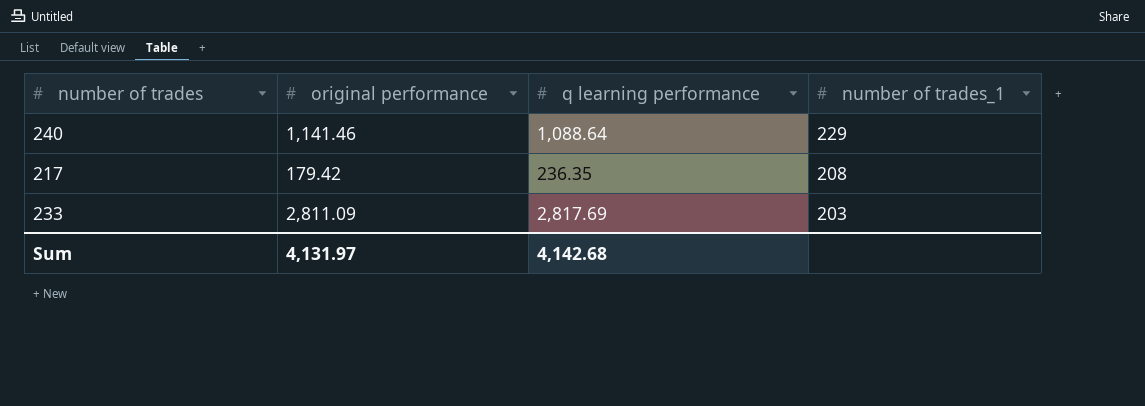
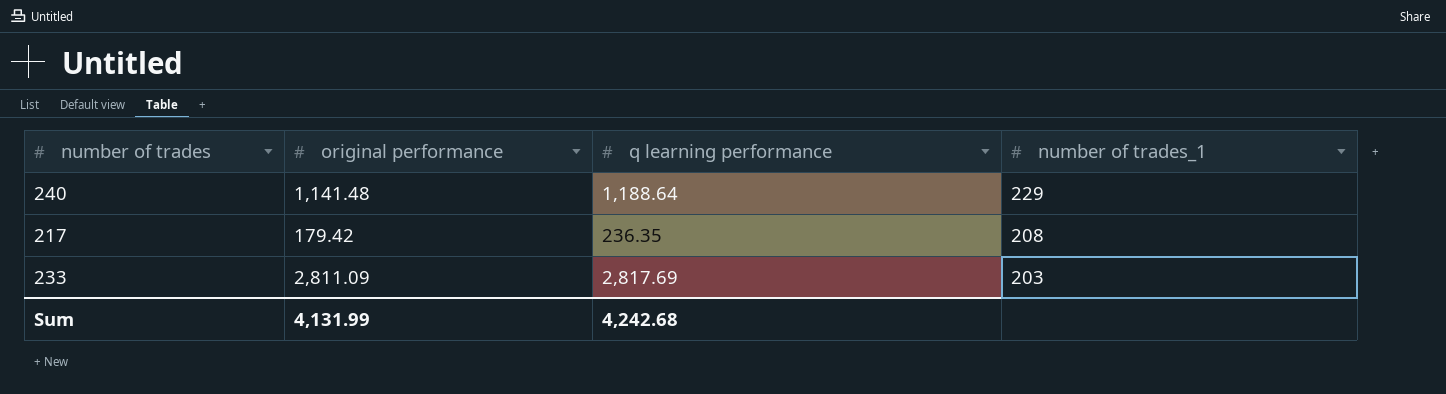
240 | original performance: 1,141.46 -> 1,141.48
240 | q learning performance: 1,088.64 -> 1,188.64
Sum | original performance: 4,131.97 -> 4,131.99
Sum | q learning performance: 4,142.68 -> 4,242.68

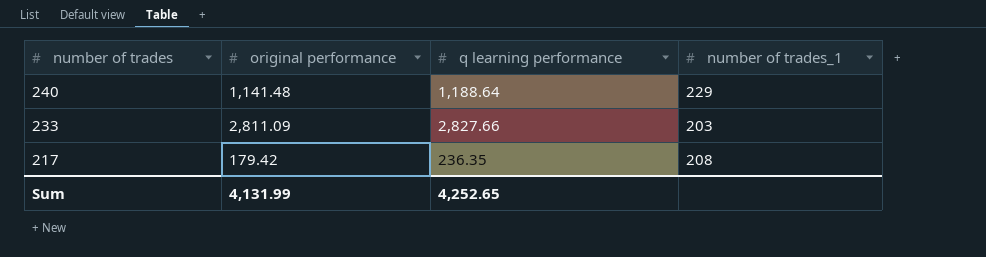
row order: number of trades_1 descending -> number of trades descending
233 | q learning performance: 2,817.69 -> 2,827.66
Sum | q learning performance: 4,242.68 -> 4,252.65

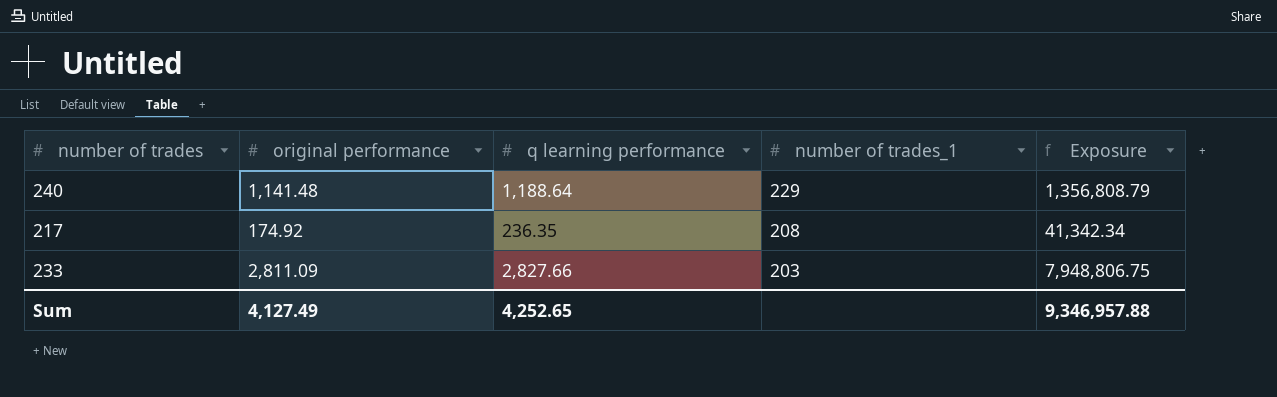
row order: number of trades descending -> number of trades_1 descending
column Exposure | formula: none -> [original performance] * [q learning performance]
217 | original performance: 179.42 -> 174.92
Sum | original performance: 4,131.99 -> 4,127.49

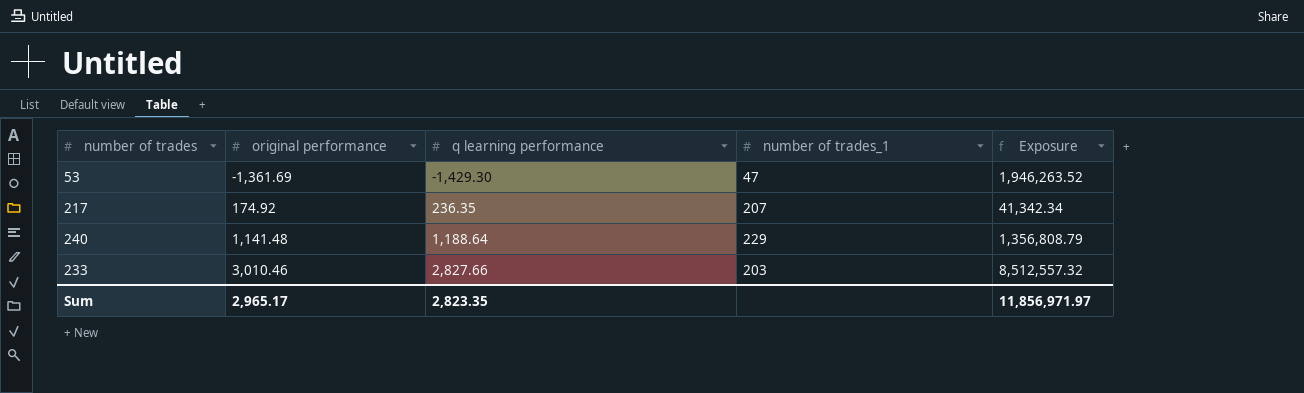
row order: number of trades_1 descending -> original performance ascending
row 53: none -> -1,361.69 | -1,429.30 | 47 | 1,946,263.52
217 | number of trades_1: 208 -> 207
233 | original performance: 2,811.09 -> 3,010.46
233 | Exposure: 7,948,806.75 -> 8,512,557.32
Sum | original performance: 4,127.49 -> 2,965.17
Sum | q learning performance: 4,252.65 -> 2,823.35
Sum | Exposure: 9,346,957.88 -> 11,856,971.97

